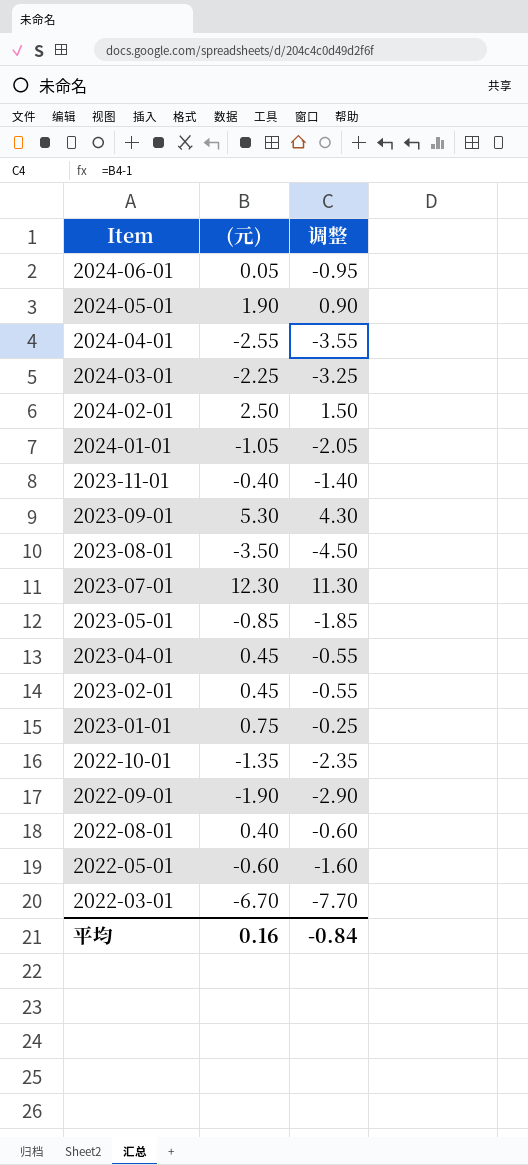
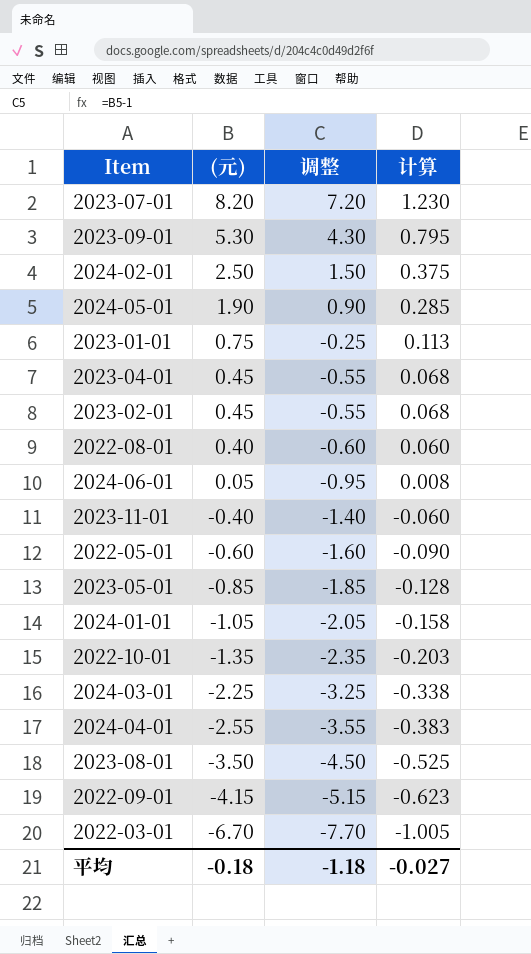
row order: Item descending -> (元) descending
column 计算 | formula: none -> [(元)] * 0.15
2023-07-01 | (元): 12.30 -> 8.20
2023-07-01 | 调整: 11.30 -> 7.20
2022-09-01 | (元): -1.90 -> -4.15
2022-09-01 | 调整: -2.90 -> -5.15
平均 | (元): 0.16 -> -0.18
平均 | 调整: -0.84 -> -1.18

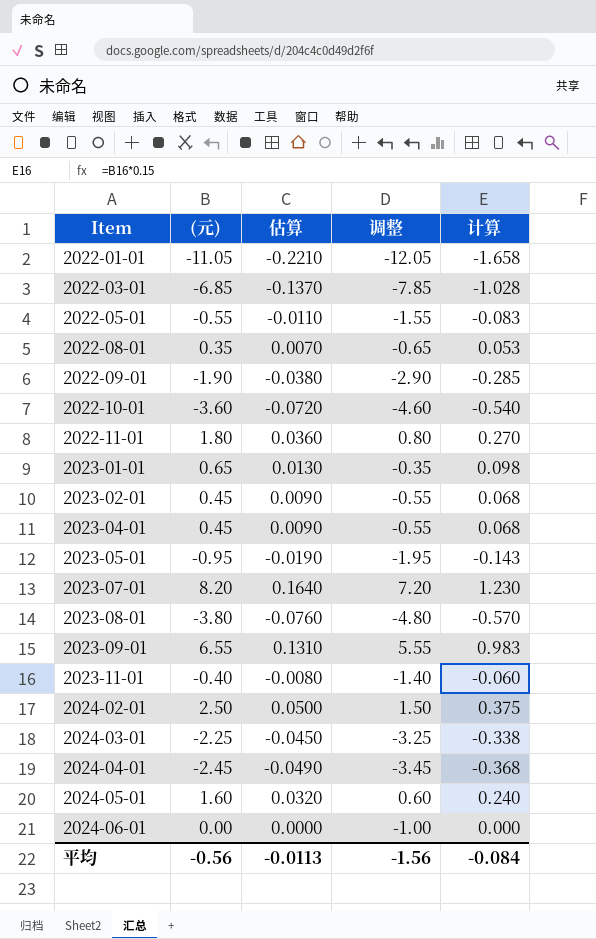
row order: (元) descending -> Item ascending
column 估算 | formula: none -> [(元)] * 0.02
row 2024-01-01: -1.05 | -2.05 | -0.158 -> none
row 2022-01-01: none -> -11.05 | -0.2210 | -12.05 | -1.658
2022-03-01 | (元): -6.70 -> -6.85
2022-03-01 | 调整: -7.70 -> -7.85
2022-03-01 | 计算: -1.005 -> -1.028
2022-05-01 | (元): -0.60 -> -0.55
2022-05-01 | 调整: -1.60 -> -1.55
2022-05-01 | 计算: -0.090 -> -0.083
2022-08-01 | (元): 0.40 -> 0.35
2022-08-01 | 调整: -0.60 -> -0.65
2022-08-01 | 计算: 0.060 -> 0.053
2022-09-01 | (元): -4.15 -> -1.90
2022-09-01 | 调整: -5.15 -> -2.90
2022-09-01 | 计算: -0.623 -> -0.285
2022-10-01 | (元): -1.35 -> -3.60
2022-10-01 | 调整: -2.35 -> -4.60
2022-10-01 | 计算: -0.203 -> -0.540
row 2022-11-01: none -> 1.80 | 0.0360 | 0.80 | 0.270
2023-01-01 | (元): 0.75 -> 0.65
2023-01-01 | 调整: -0.25 -> -0.35
2023-01-01 | 计算: 0.113 -> 0.098
2023-05-01 | (元): -0.85 -> -0.95
2023-05-01 | 调整: -1.85 -> -1.95
2023-05-01 | 计算: -0.128 -> -0.143
2023-08-01 | (元): -3.50 -> -3.80
2023-08-01 | 调整: -4.50 -> -4.80
2023-08-01 | 计算: -0.525 -> -0.570
2023-09-01 | (元): 5.30 -> 6.55
2023-09-01 | 调整: 4.30 -> 5.55
2023-09-01 | 计算: 0.795 -> 0.983
2024-04-01 | (元): -2.55 -> -2.45
2024-04-01 | 调整: -3.55 -> -3.45
2024-04-01 | 计算: -0.383 -> -0.368
2024-05-01 | (元): 1.90 -> 1.60
2024-05-01 | 调整: 0.90 -> 0.60
2024-05-01 | 计算: 0.285 -> 0.240
2024-06-01 | (元): 0.05 -> 0.00
2024-06-01 | 调整: -0.95 -> -1.00
2024-06-01 | 计算: 0.008 -> 0.000
平均 | (元): -0.18 -> -0.56
平均 | 调整: -1.18 -> -1.56
平均 | 计算: -0.027 -> -0.084

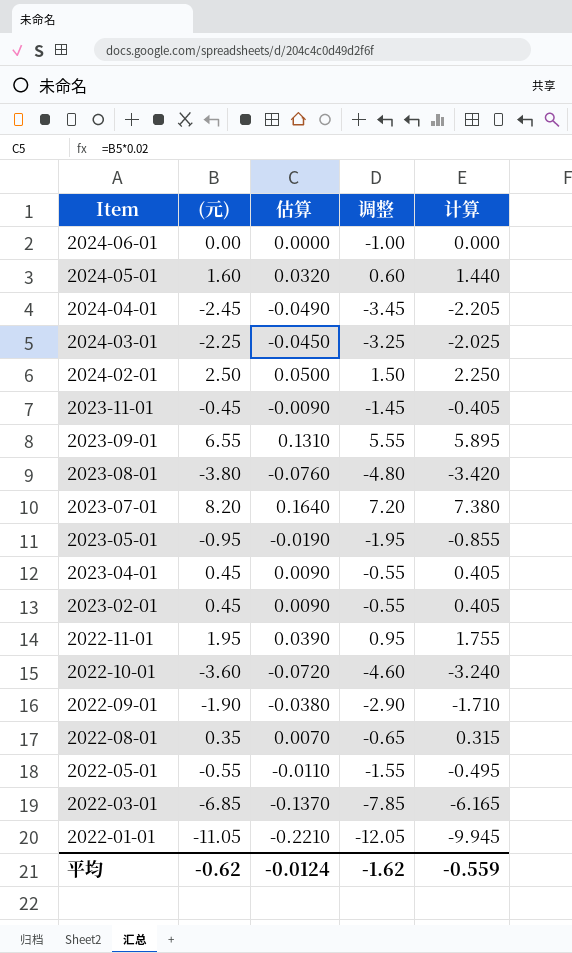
row order: Item ascending -> Item descending
column 计算 | formula: [(元)] * 0.15 -> [(元)] * 0.9
row 2023-01-01: 0.65 | 0.0130 | -0.35 | 0.098 -> none
2023-11-01 | (元): -0.40 -> -0.45
2023-11-01 | 估算: -0.0080 -> -0.0090
2023-11-01 | 调整: -1.40 -> -1.45
2022-11-01 | (元): 1.80 -> 1.95
2022-11-01 | 估算: 0.0360 -> 0.0390
2022-11-01 | 调整: 0.80 -> 0.95
平均 | (元): -0.56 -> -0.62
平均 | 估算: -0.0113 -> -0.0124
平均 | 调整: -1.56 -> -1.62
平均 | 计算: -0.084 -> -0.559

